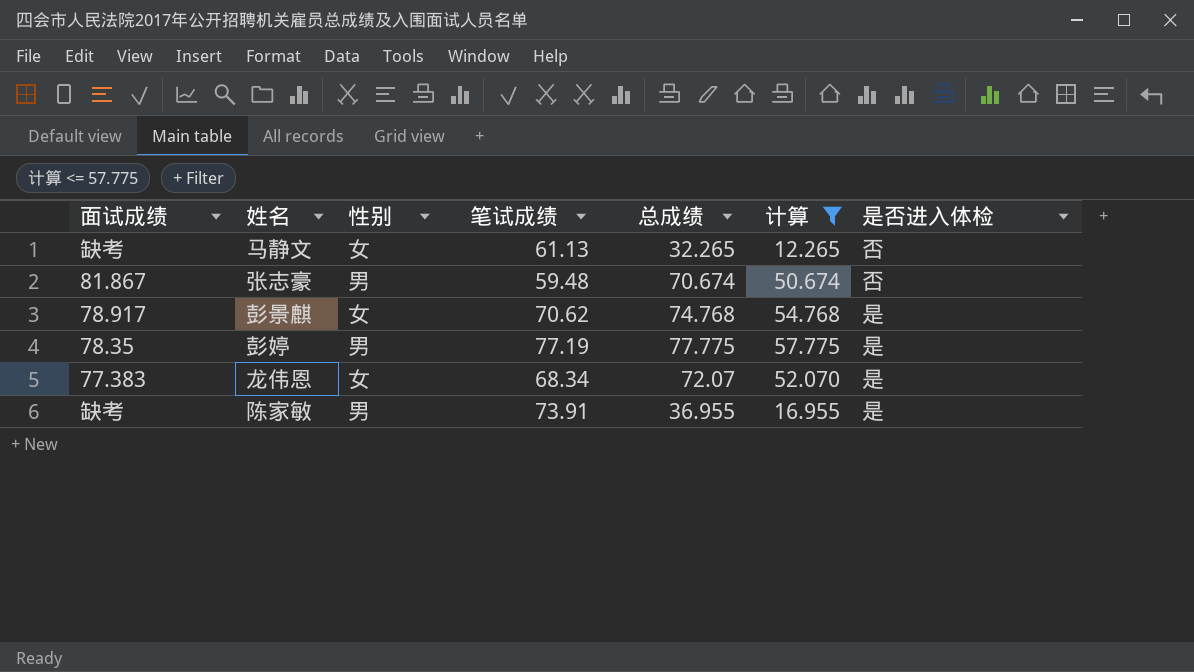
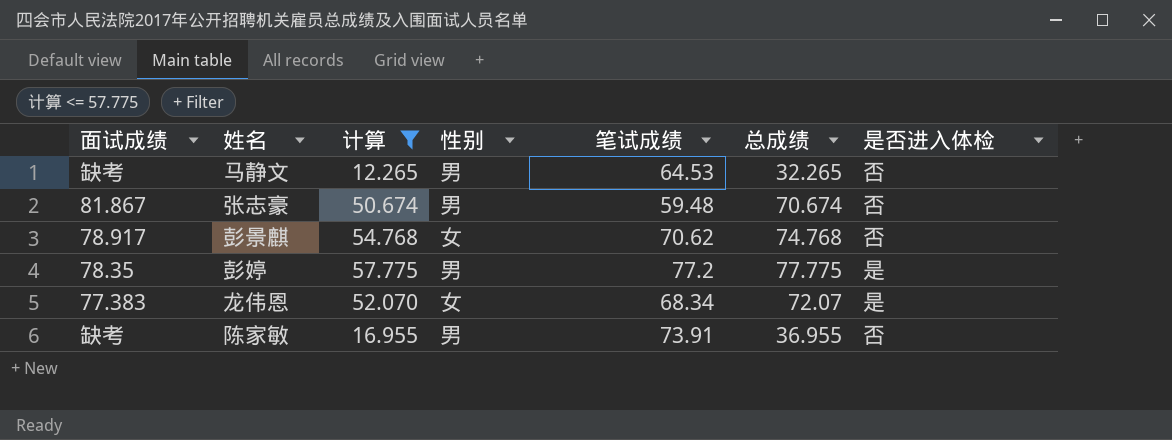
column 计算 | position: 6 -> 3
马静文 | 性别: 女 -> 男
马静文 | 笔试成绩: 61.13 -> 64.53
彭景麒 | 是否进入体检: 是 -> 否
彭婷 | 笔试成绩: 77.19 -> 77.2
陈家敏 | 是否进入体检: 是 -> 否

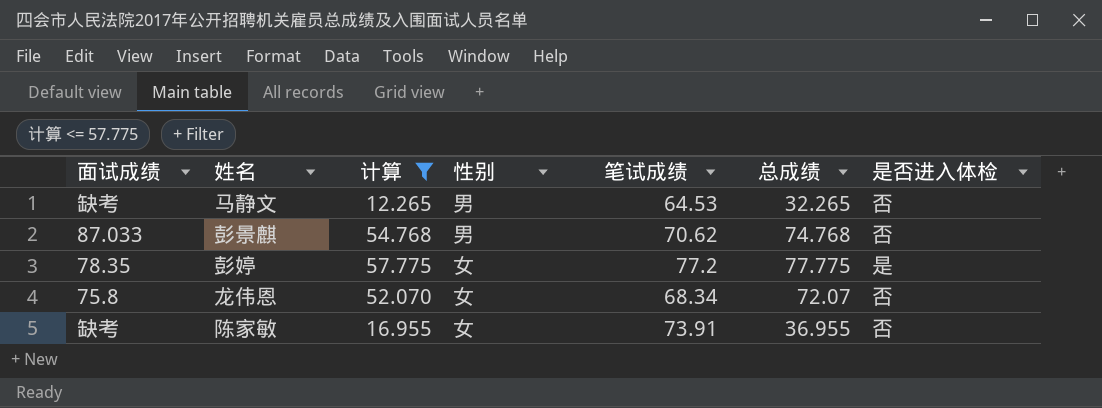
row 张志豪: 81.867 | 50.674 | 男 | 59.48 | 70.674 | 否 -> none
彭景麒 | 面试成绩: 78.917 -> 87.033
彭景麒 | 性别: 女 -> 男
彭婷 | 性别: 男 -> 女
龙伟恩 | 面试成绩: 77.383 -> 75.8
龙伟恩 | 是否进入体检: 是 -> 否
陈家敏 | 性别: 男 -> 女

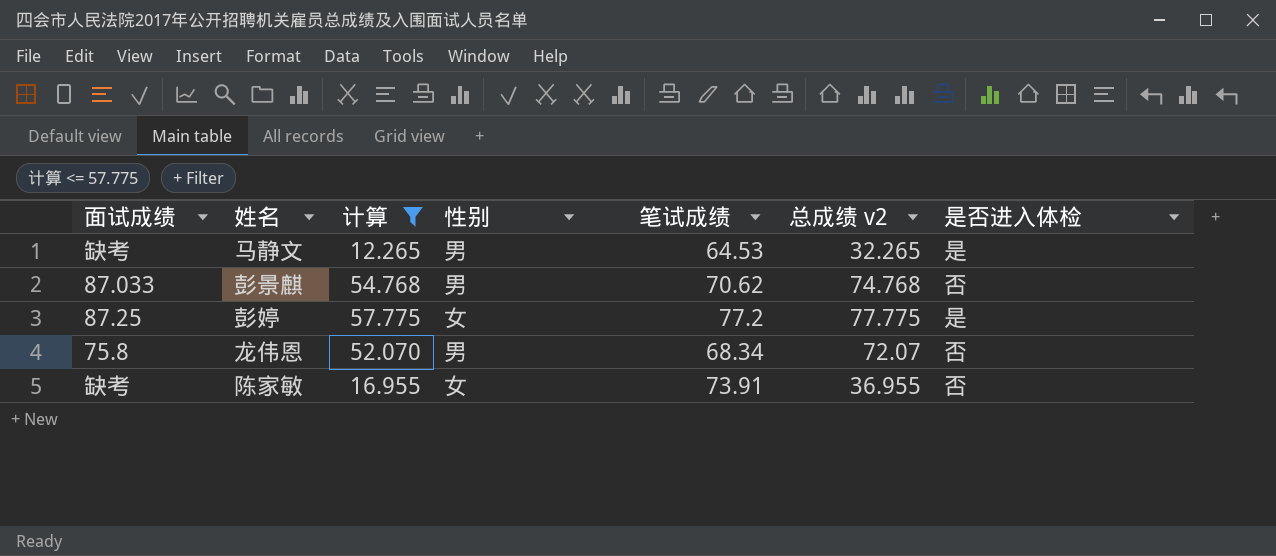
column name: 总成绩 -> 总成绩 v2
马静文 | 是否进入体检: 否 -> 是
彭婷 | 面试成绩: 78.35 -> 87.25
龙伟恩 | 性别: 女 -> 男

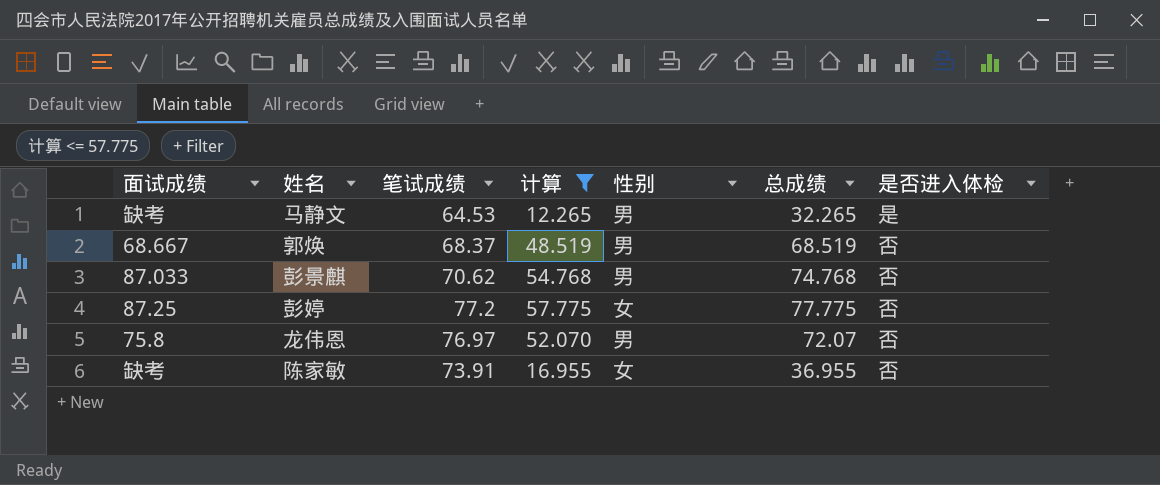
column 笔试成绩 | position: 5 -> 3
column name: 总成绩 v2 -> 总成绩
row 郭焕: none -> 68.667 | 68.37 | 48.519 | 男 | 68.519 | 否
彭婷 | 是否进入体检: 是 -> 否
龙伟恩 | 笔试成绩: 68.34 -> 76.97

